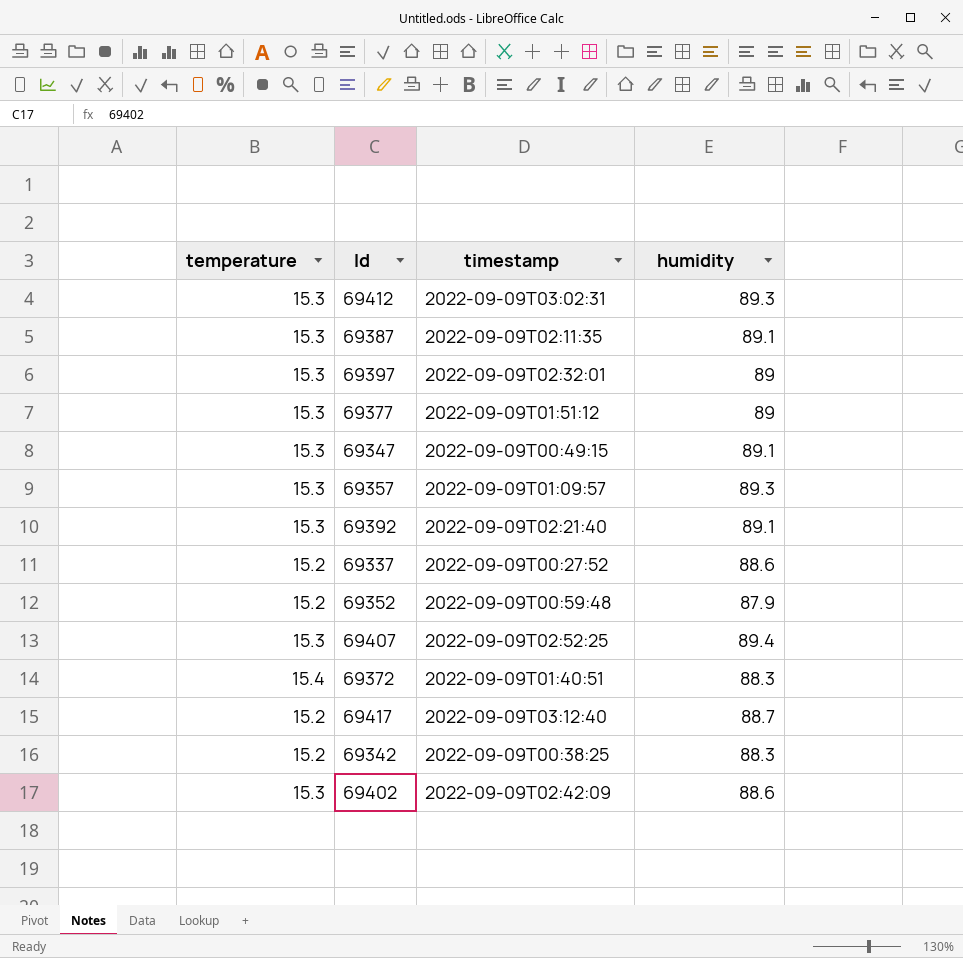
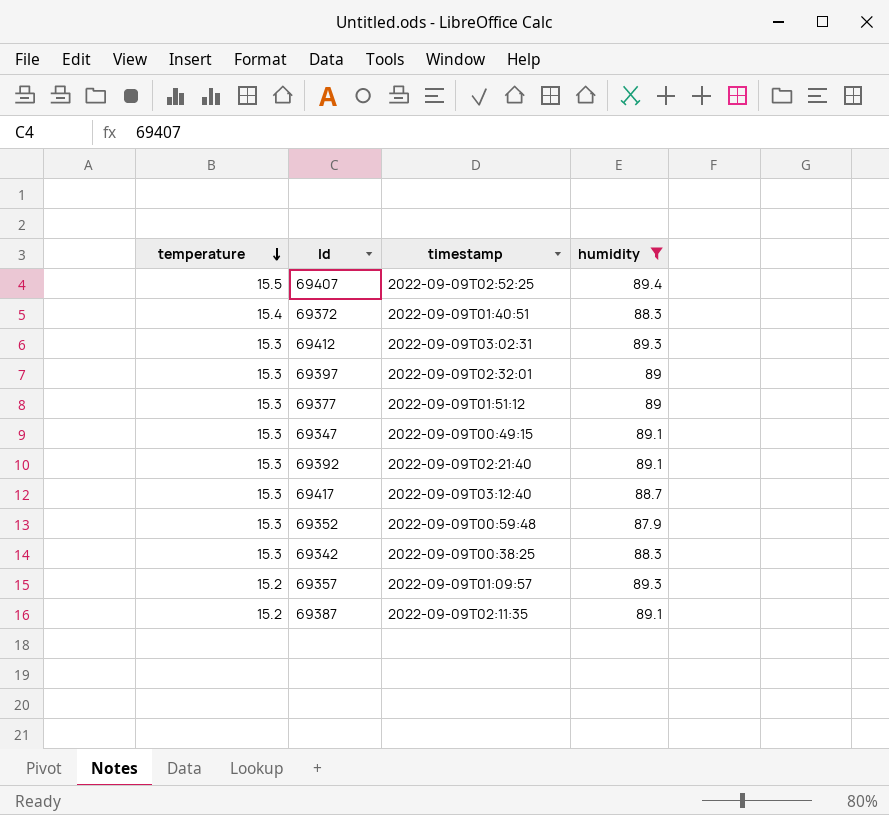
filter: none -> humidity != 88.6
row order: none -> temperature descending
69407 | temperature: 15.3 -> 15.5
69417 | temperature: 15.2 -> 15.3
69352 | temperature: 15.2 -> 15.3
69342 | temperature: 15.2 -> 15.3
69357 | temperature: 15.3 -> 15.2
69387 | temperature: 15.3 -> 15.2

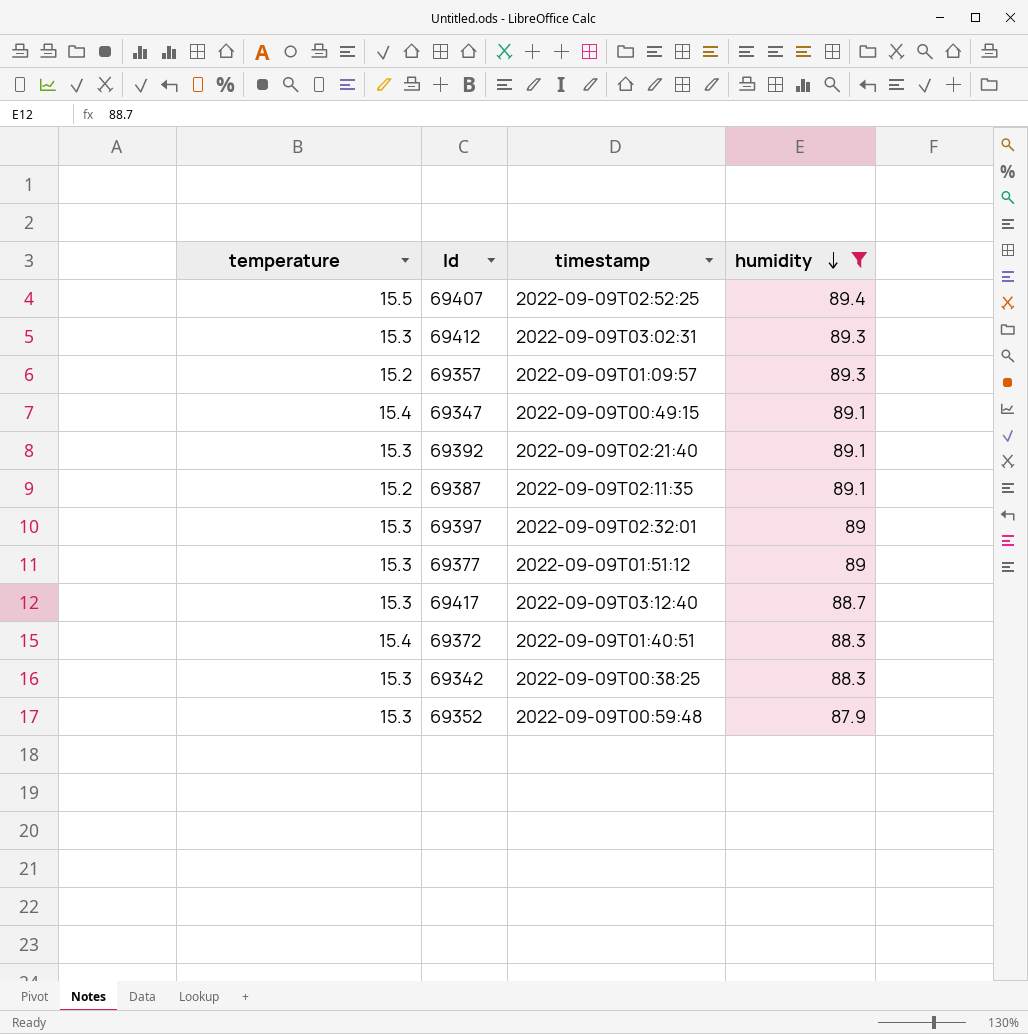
row order: temperature descending -> humidity descending
69347 | temperature: 15.3 -> 15.4

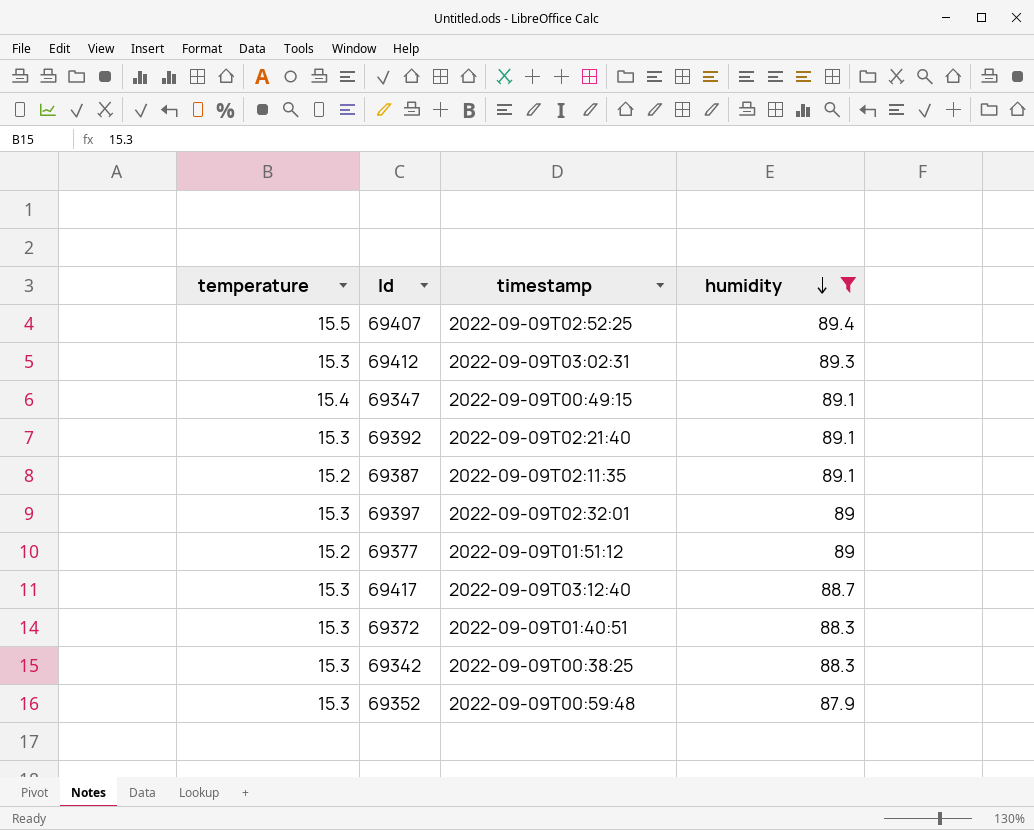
row 69357: 15.2 | 2022-09-09T01:09:57 | 89.3 -> none
69377 | temperature: 15.3 -> 15.2
69372 | temperature: 15.4 -> 15.3

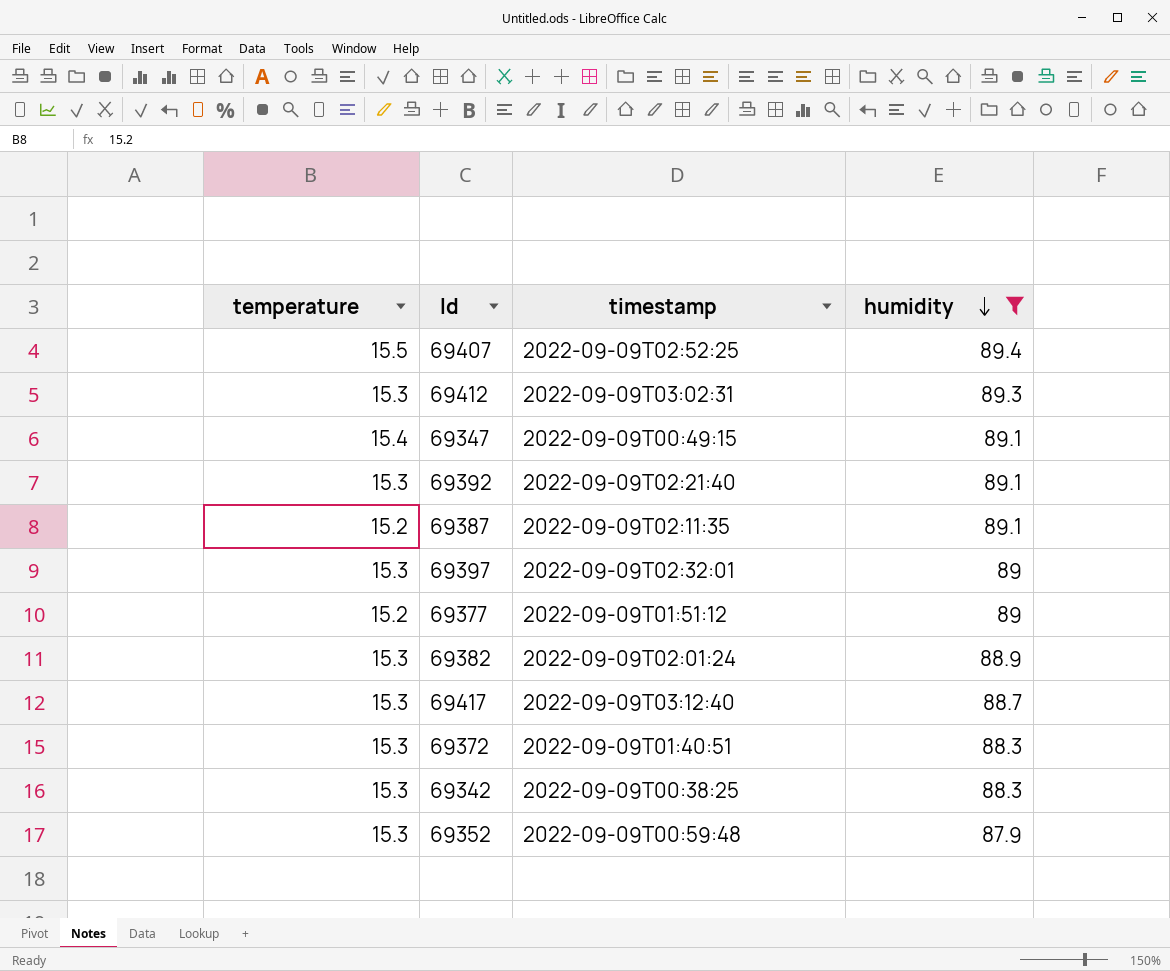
row 69382: none -> 15.3 | 2022-09-09T02:01:24 | 88.9

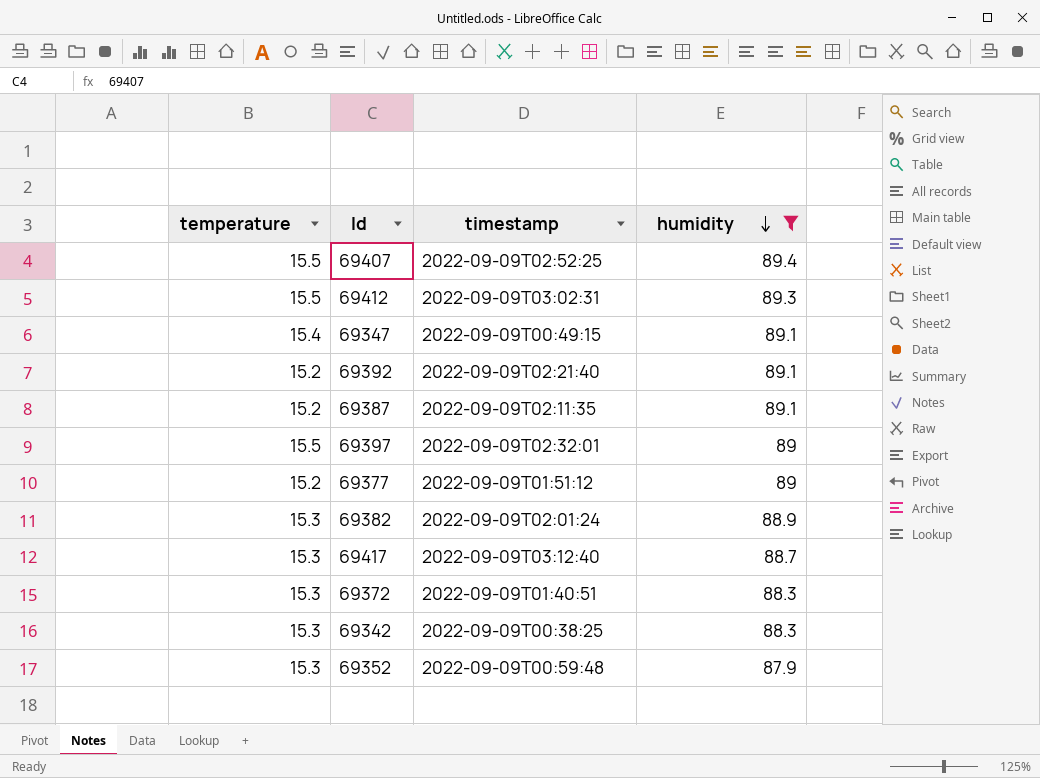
69412 | temperature: 15.3 -> 15.5
69392 | temperature: 15.3 -> 15.2
69397 | temperature: 15.3 -> 15.5

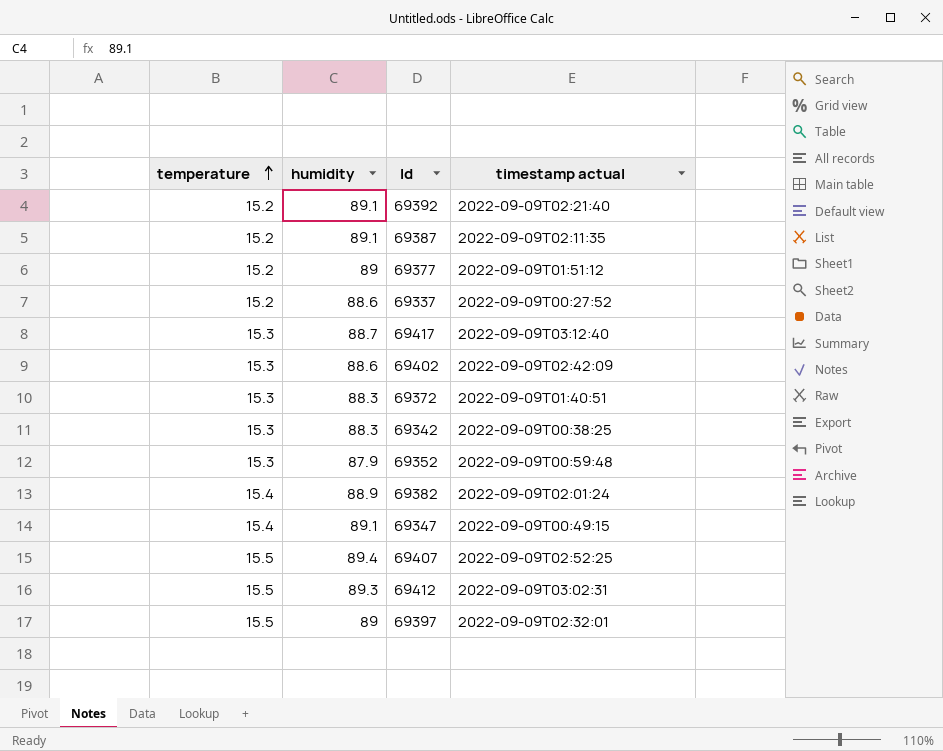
filter: humidity != 88.6 -> none
row order: humidity descending -> temperature ascending
column humidity | position: 4 -> 2
column name: timestamp -> timestamp actual
69382 | temperature: 15.3 -> 15.4

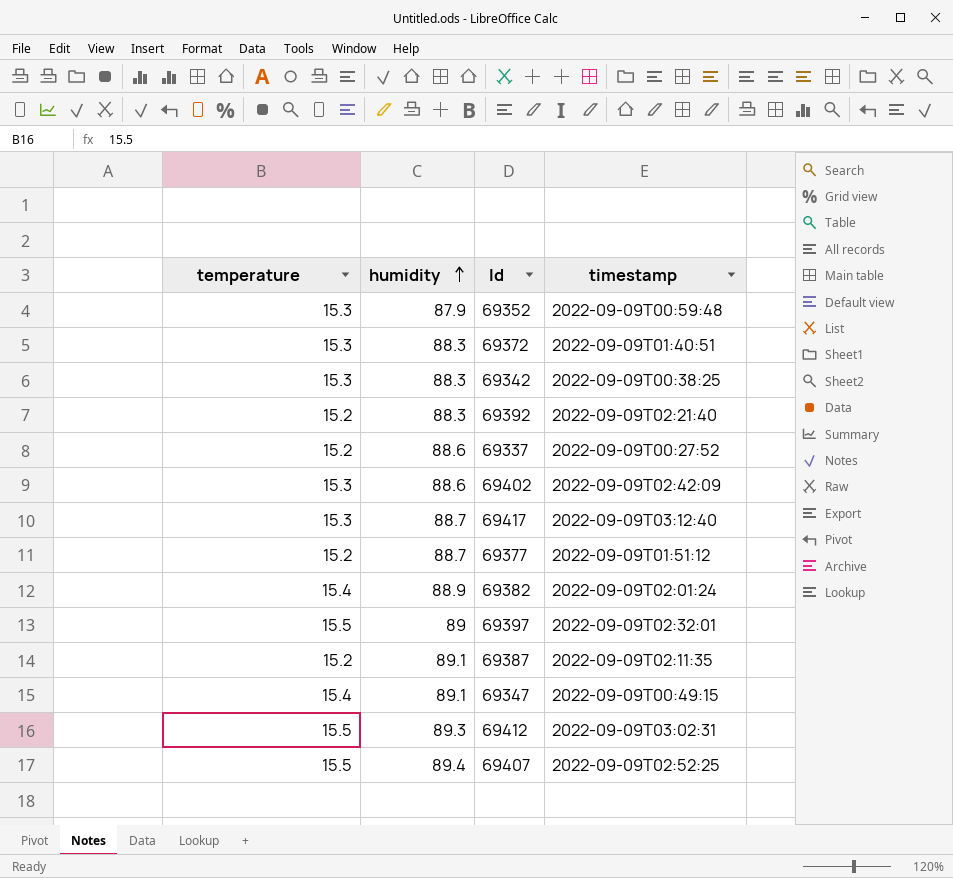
row order: temperature ascending -> humidity ascending
column name: timestamp actual -> timestamp
69392 | humidity: 89.1 -> 88.3
69377 | humidity: 89 -> 88.7

